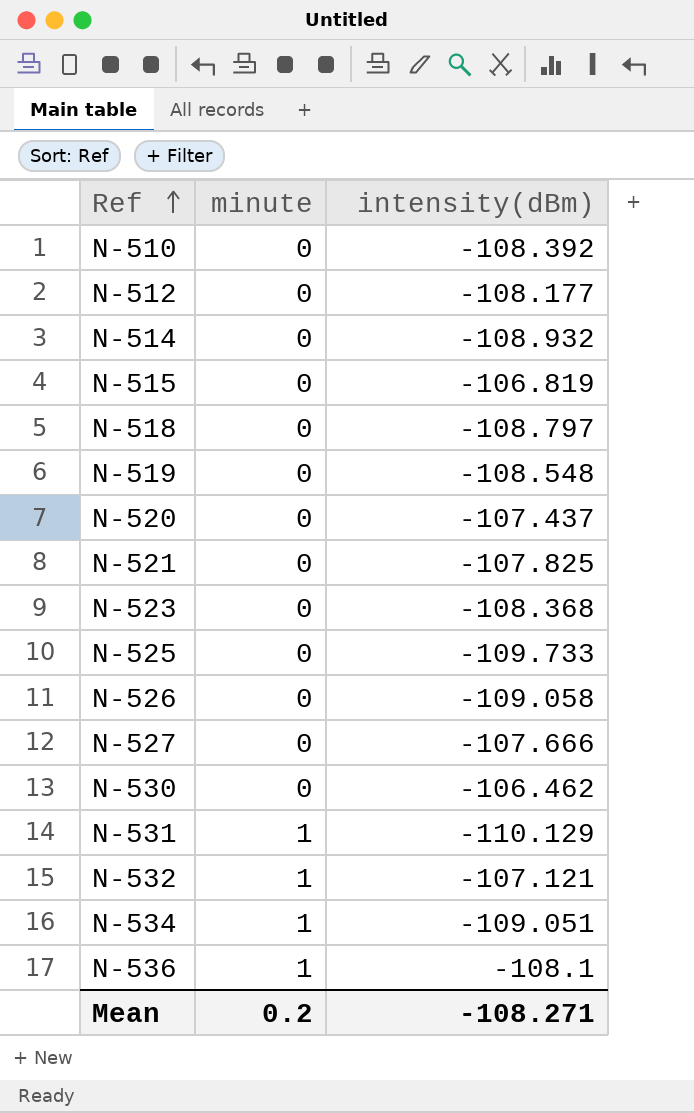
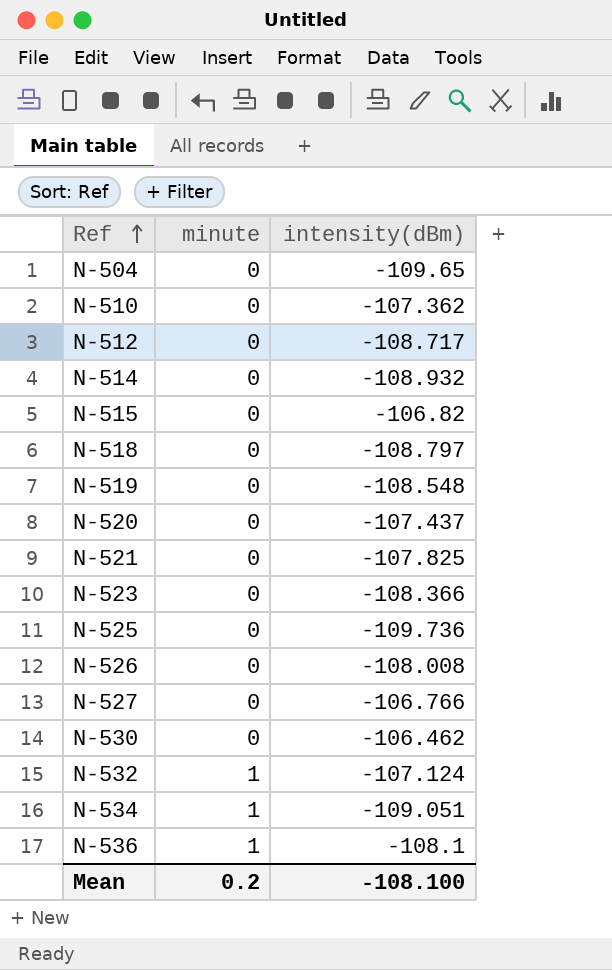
row N-531: 1 | -110.129 -> none
row N-504: none -> 0 | -109.65
N-510 | intensity(dBm): -108.392 -> -107.362
N-512 | intensity(dBm): -108.177 -> -108.717
N-515 | intensity(dBm): -106.819 -> -106.82
N-523 | intensity(dBm): -108.368 -> -108.366
N-525 | intensity(dBm): -109.733 -> -109.736
N-526 | intensity(dBm): -109.058 -> -108.008
N-527 | intensity(dBm): -107.666 -> -106.766
N-532 | intensity(dBm): -107.121 -> -107.124
Mean | intensity(dBm): -108.271 -> -108.100

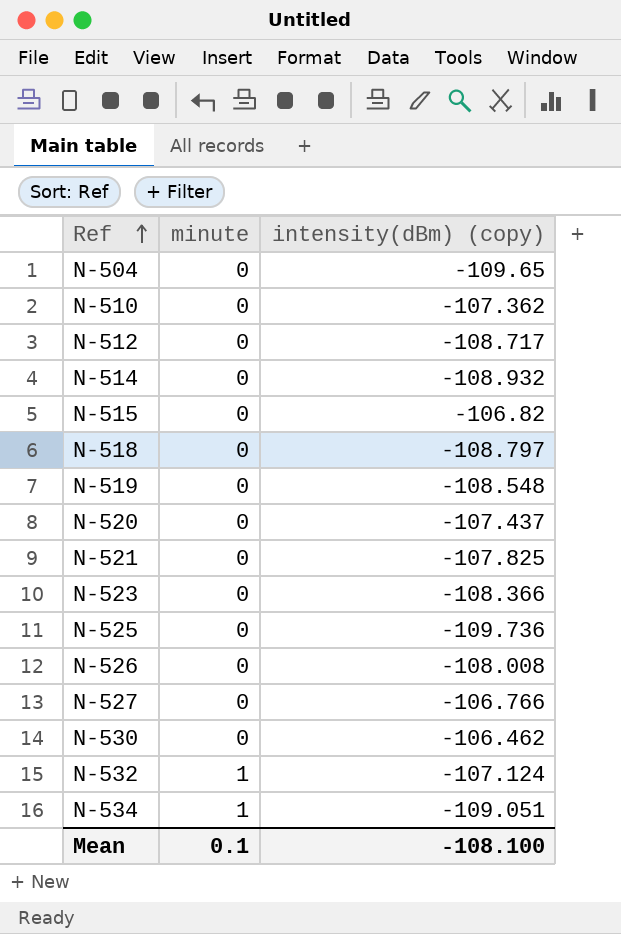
column name: intensity(dBm) -> intensity(dBm) (copy)
row N-536: 1 | -108.1 -> none
Mean | minute: 0.2 -> 0.1

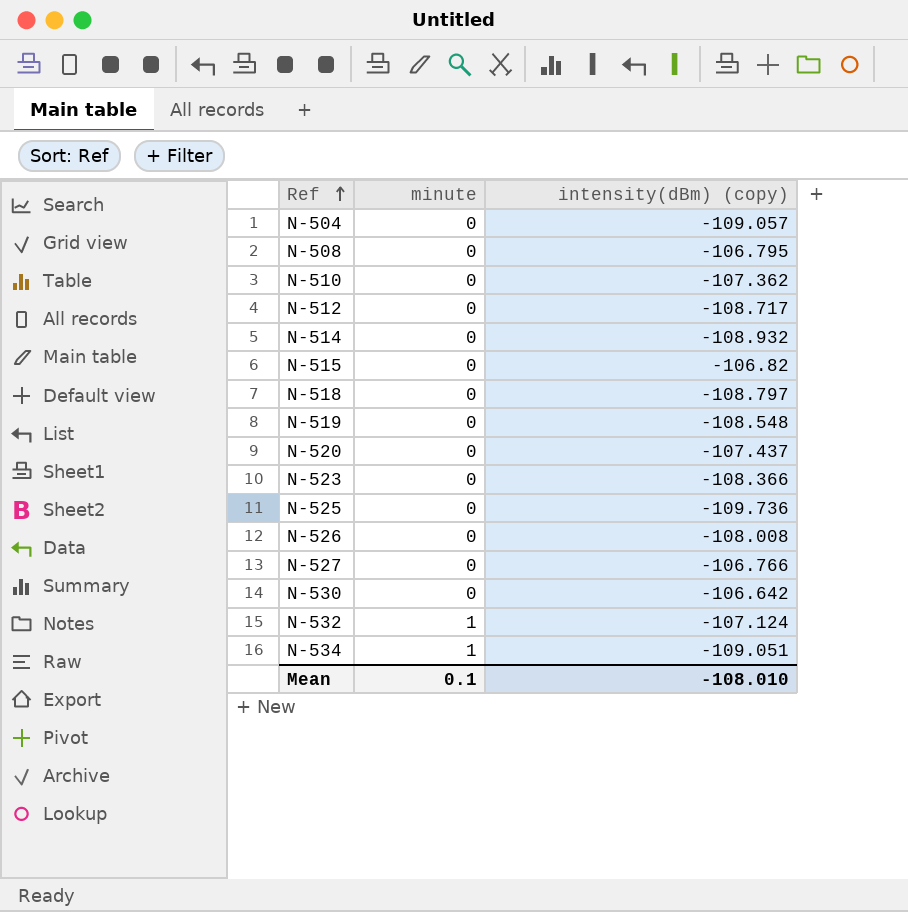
row N-521: 0 | -107.825 -> none
N-504 | intensity(dBm) (copy): -109.65 -> -109.057
row N-508: none -> 0 | -106.795
N-530 | intensity(dBm) (copy): -106.462 -> -106.642
Mean | intensity(dBm) (copy): -108.100 -> -108.010

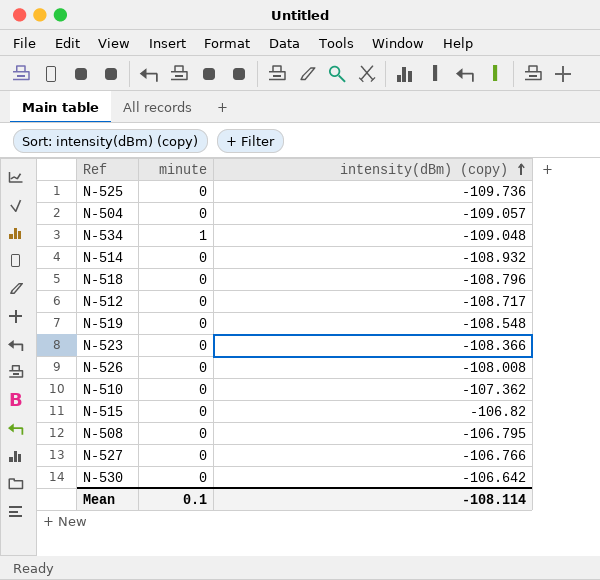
row order: Ref ascending -> intensity(dBm) (copy) ascending
row N-520: 0 | -107.437 -> none
row N-532: 1 | -107.124 -> none
N-534 | intensity(dBm) (copy): -109.051 -> -109.048
N-518 | intensity(dBm) (copy): -108.797 -> -108.796
Mean | intensity(dBm) (copy): -108.010 -> -108.114

